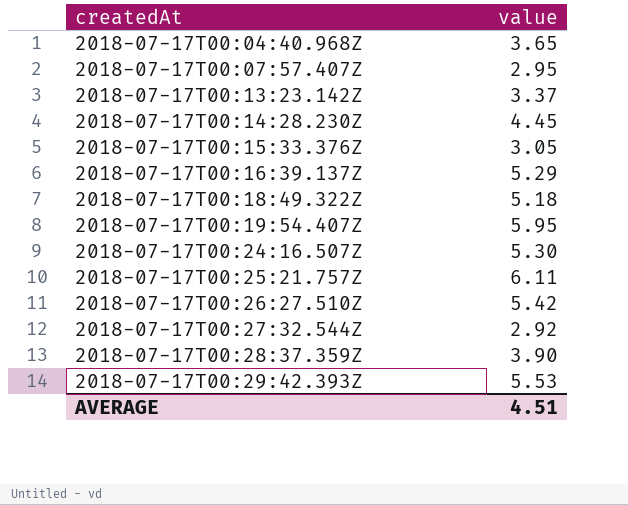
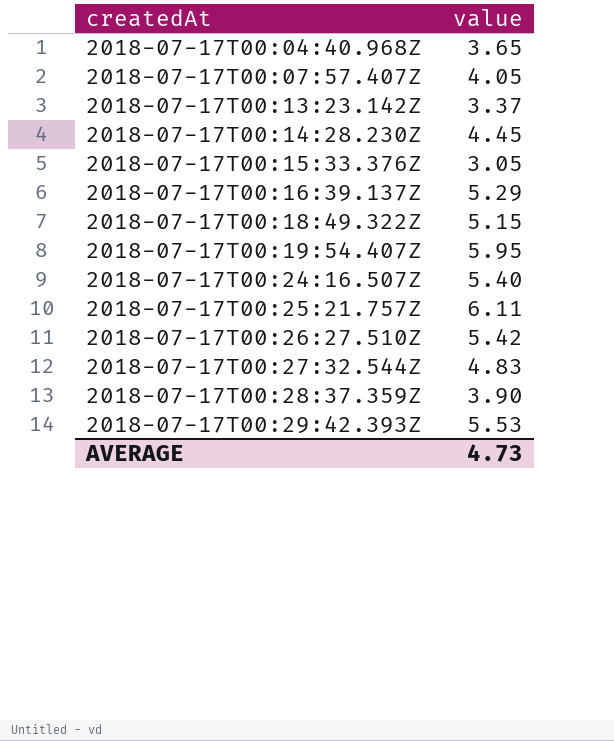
2018-07-17T00:07:57.407Z | value: 2.95 -> 4.05
2018-07-17T00:18:49.322Z | value: 5.18 -> 5.15
2018-07-17T00:24:16.507Z | value: 5.30 -> 5.40
2018-07-17T00:27:32.544Z | value: 2.92 -> 4.83
AVERAGE | value: 4.51 -> 4.73

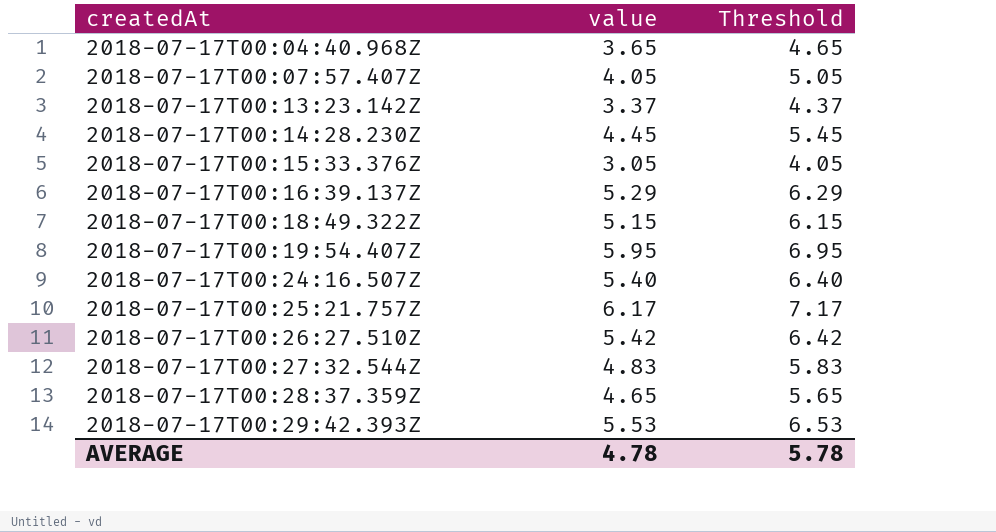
column Threshold | formula: none -> [value] + 1
2018-07-17T00:25:21.757Z | value: 6.11 -> 6.17
2018-07-17T00:28:37.359Z | value: 3.90 -> 4.65
AVERAGE | value: 4.73 -> 4.78

